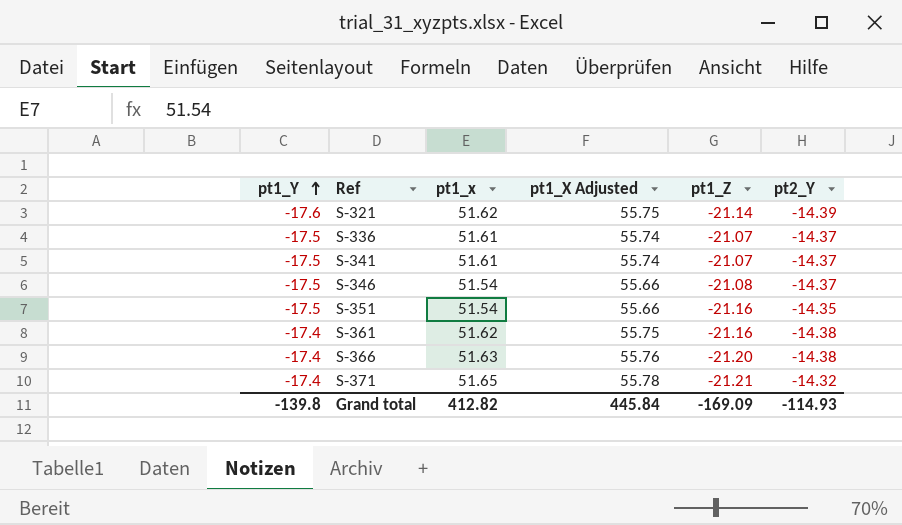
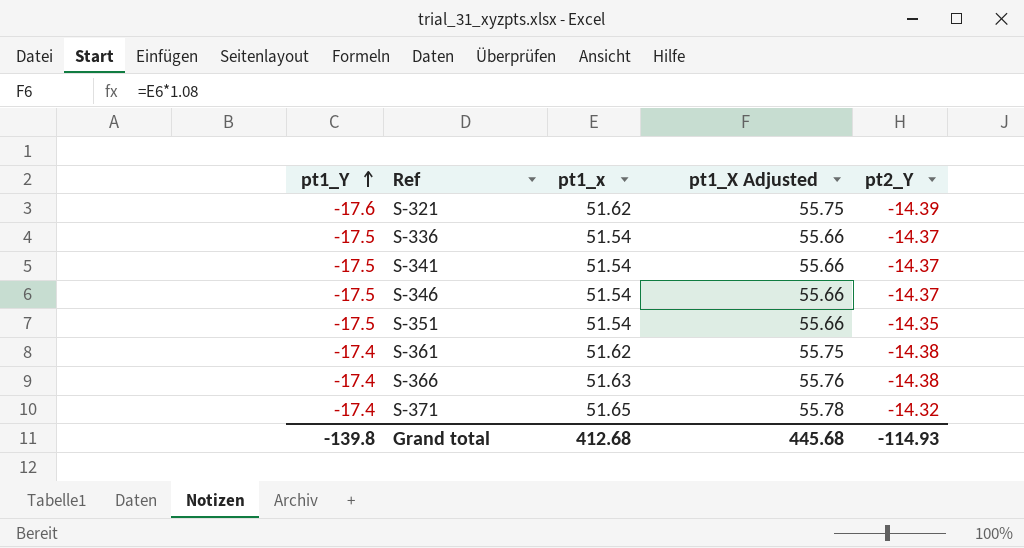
column pt1_Z | position: 5 -> none
S-336 | pt1_x: 51.61 -> 51.54
S-336 | pt1_X Adjusted: 55.74 -> 55.66
S-341 | pt1_x: 51.61 -> 51.54
S-341 | pt1_X Adjusted: 55.74 -> 55.66
Grand total | pt1_x: 412.82 -> 412.68
Grand total | pt1_X Adjusted: 445.84 -> 445.68

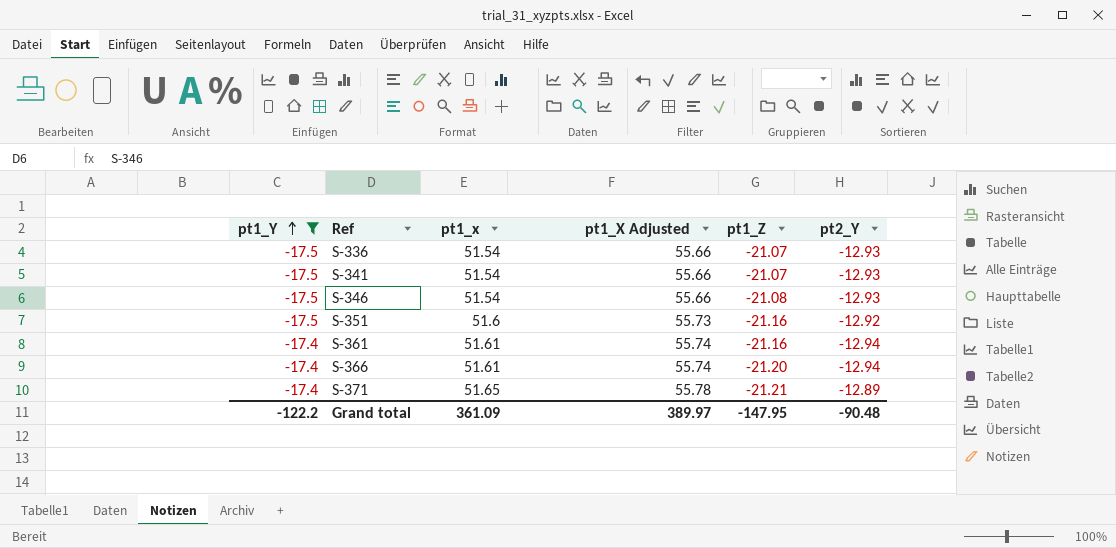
filter: none -> pt1_Y != -17.6
column pt1_Z | position: none -> 5
S-336 | pt2_Y: -14.37 -> -12.93
S-341 | pt2_Y: -14.37 -> -12.93
S-346 | pt2_Y: -14.37 -> -12.93
S-351 | pt1_x: 51.54 -> 51.6
S-351 | pt1_X Adjusted: 55.66 -> 55.73
S-351 | pt2_Y: -14.35 -> -12.92
S-361 | pt1_x: 51.62 -> 51.61
S-361 | pt1_X Adjusted: 55.75 -> 55.74
S-361 | pt2_Y: -14.38 -> -12.94
S-366 | pt1_x: 51.63 -> 51.61
S-366 | pt1_X Adjusted: 55.76 -> 55.74
S-366 | pt2_Y: -14.38 -> -12.94
S-371 | pt2_Y: -14.32 -> -12.89
Grand total | pt1_Y: -139.8 -> -122.2
Grand total | pt1_x: 412.68 -> 361.09
Grand total | pt1_X Adjusted: 445.68 -> 389.97
Grand total | pt2_Y: -114.93 -> -90.48

